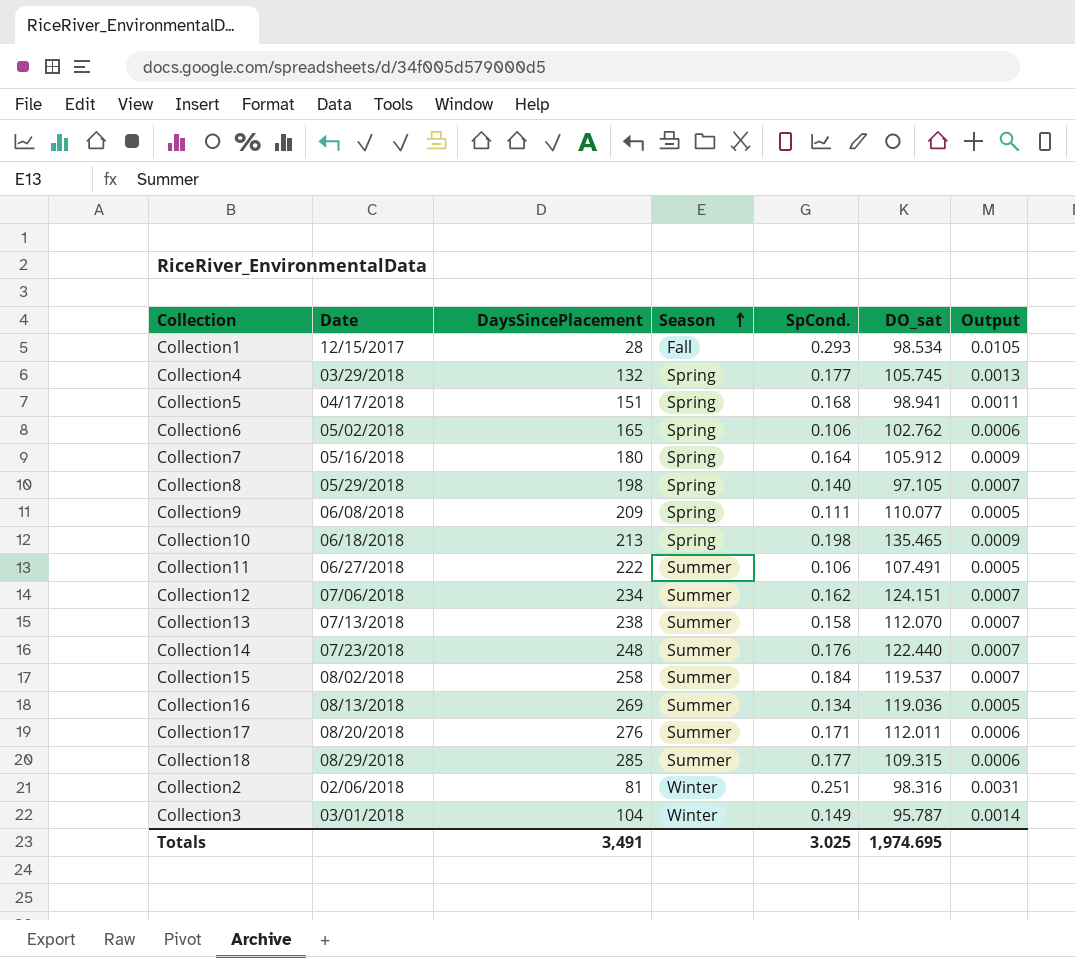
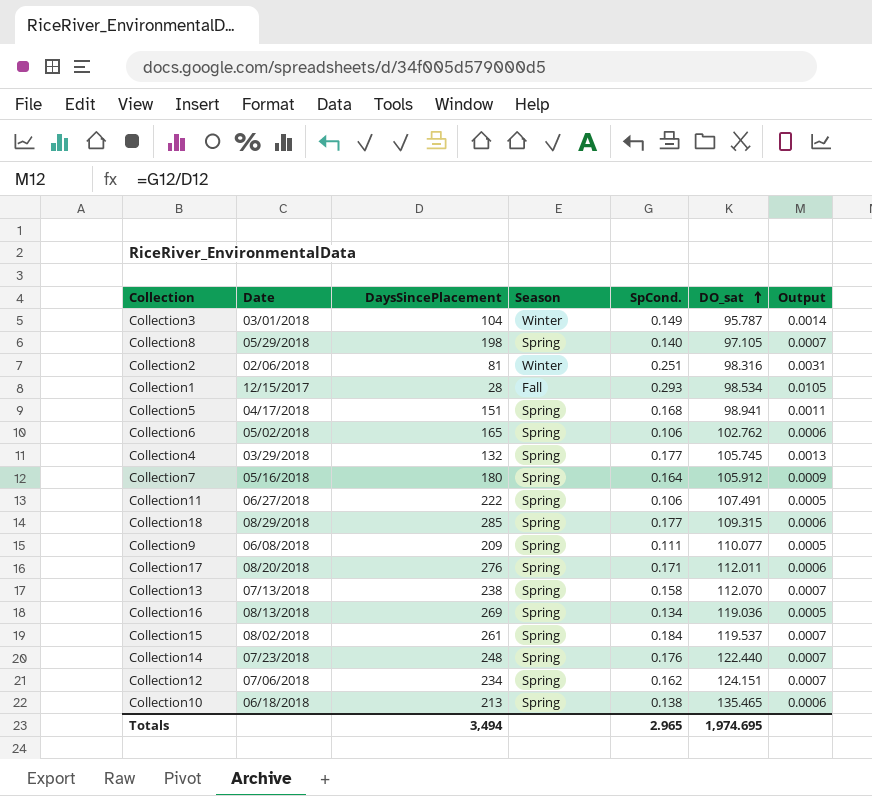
row order: Season ascending -> DO_sat ascending
Collection11 | Season: Summer -> Spring
Collection18 | Season: Summer -> Spring
Collection17 | Season: Summer -> Spring
Collection13 | Season: Summer -> Spring
Collection16 | Season: Summer -> Spring
Collection15 | DaysSincePlacement: 258 -> 261
Collection15 | Season: Summer -> Spring
Collection14 | Season: Summer -> Spring
Collection12 | Season: Summer -> Spring
Collection10 | SpCond.: 0.198 -> 0.138
Collection10 | Output: 0.0009 -> 0.0006
Totals | DaysSincePlacement: 3,491 -> 3,494
Totals | SpCond.: 3.025 -> 2.965

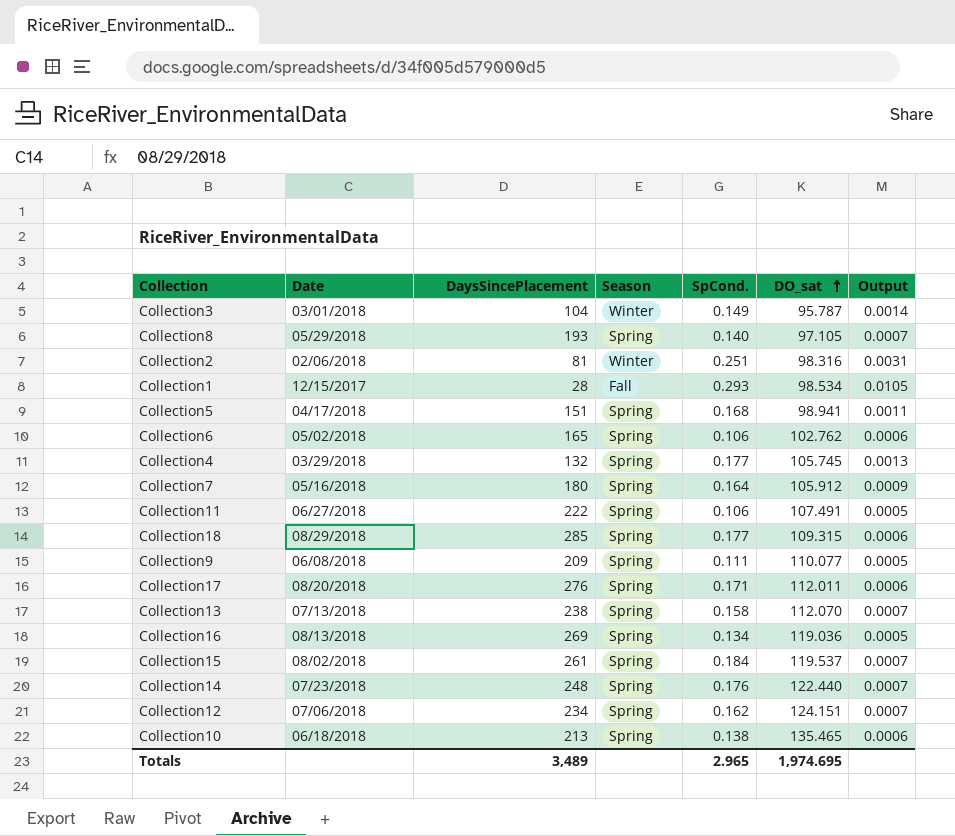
Collection8 | DaysSincePlacement: 198 -> 193
Totals | DaysSincePlacement: 3,494 -> 3,489

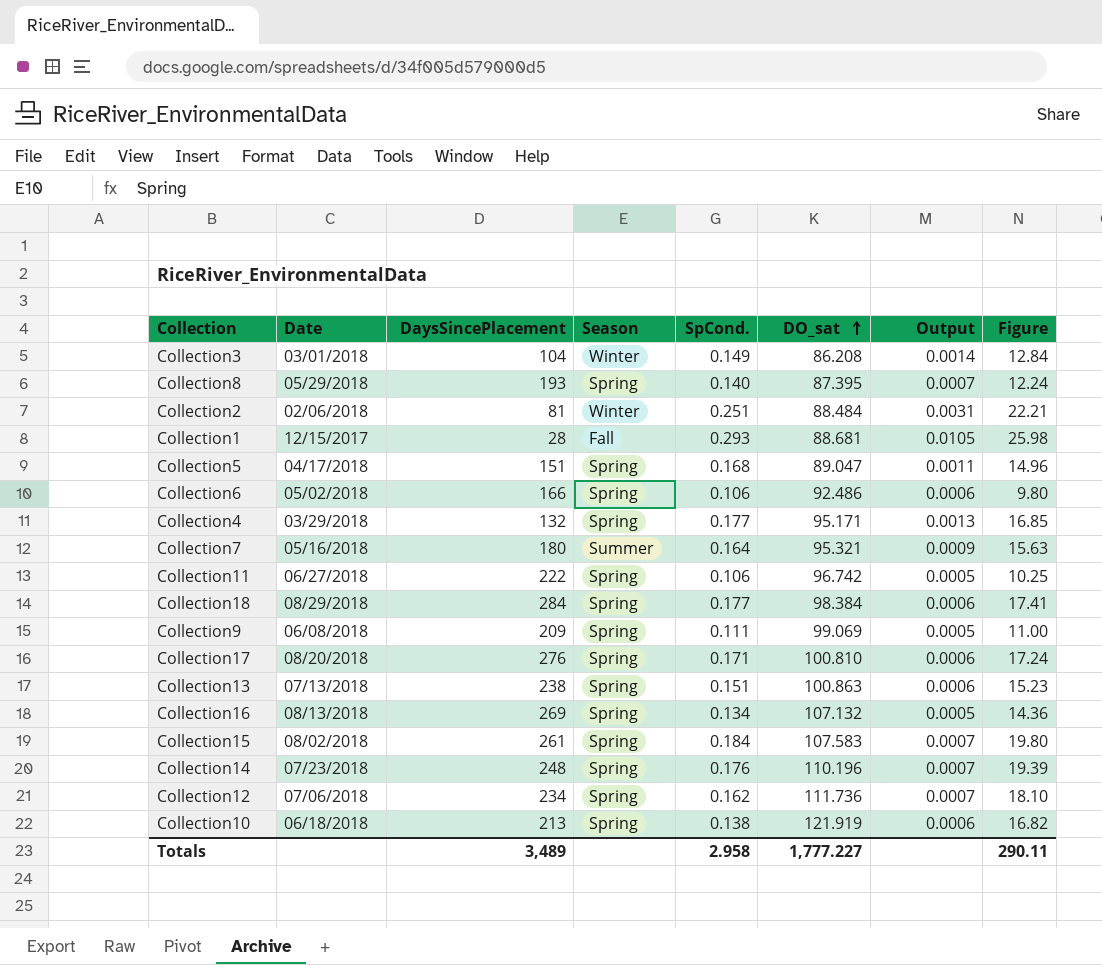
column Figure | formula: none -> [SpCond.] * [DO_sat]
Collection3 | DO_sat: 95.787 -> 86.208
Collection8 | DO_sat: 97.105 -> 87.395
Collection2 | DO_sat: 98.316 -> 88.484
Collection1 | DO_sat: 98.534 -> 88.681
Collection5 | DO_sat: 98.941 -> 89.047
Collection6 | DaysSincePlacement: 165 -> 166
Collection6 | DO_sat: 102.762 -> 92.486
Collection4 | DO_sat: 105.745 -> 95.171
Collection7 | Season: Spring -> Summer
Collection7 | DO_sat: 105.912 -> 95.321
Collection11 | DO_sat: 107.491 -> 96.742
Collection18 | DaysSincePlacement: 285 -> 284
Collection18 | DO_sat: 109.315 -> 98.384
Collection9 | DO_sat: 110.077 -> 99.069
Collection17 | DO_sat: 112.011 -> 100.810
Collection13 | SpCond.: 0.158 -> 0.151
Collection13 | DO_sat: 112.070 -> 100.863
Collection13 | Output: 0.0007 -> 0.0006
Collection16 | DO_sat: 119.036 -> 107.132
Collection15 | DO_sat: 119.537 -> 107.583
Collection14 | DO_sat: 122.440 -> 110.196
Collection12 | DO_sat: 124.151 -> 111.736
Collection10 | DO_sat: 135.465 -> 121.919
Totals | SpCond.: 2.965 -> 2.958
Totals | DO_sat: 1,974.695 -> 1,777.227

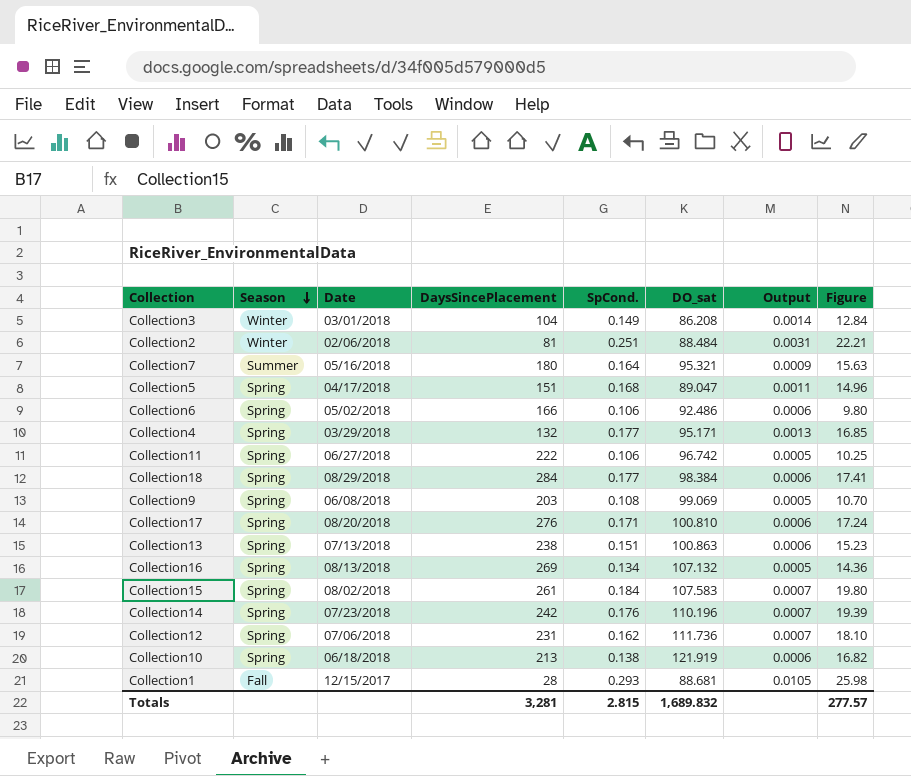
row order: DO_sat ascending -> Season descending
column Season | position: 4 -> 2
row Collection8: 05/29/2018 | 193 | Spring | 0.140 | 87.395 | 0.0007 | 12.24 -> none
Collection9 | DaysSincePlacement: 209 -> 203
Collection9 | SpCond.: 0.111 -> 0.108
Collection9 | Figure: 11.00 -> 10.70
Collection14 | DaysSincePlacement: 248 -> 242
Collection12 | DaysSincePlacement: 234 -> 231
Totals | DaysSincePlacement: 3,489 -> 3,281
Totals | SpCond.: 2.958 -> 2.815
Totals | DO_sat: 1,777.227 -> 1,689.832
Totals | Figure: 290.11 -> 277.57

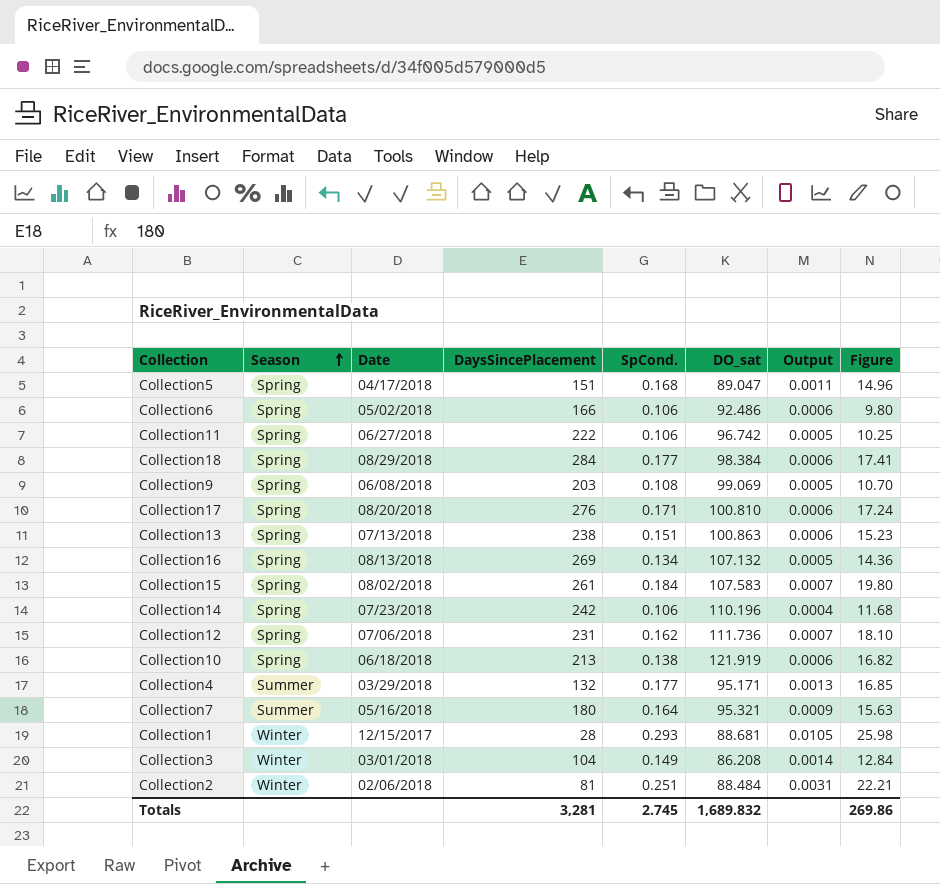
row order: Season descending -> Season ascending
Collection14 | SpCond.: 0.176 -> 0.106
Collection14 | Output: 0.0007 -> 0.0004
Collection14 | Figure: 19.39 -> 11.68
Collection4 | Season: Spring -> Summer
Collection1 | Season: Fall -> Winter
Totals | SpCond.: 2.815 -> 2.745
Totals | Figure: 277.57 -> 269.86

